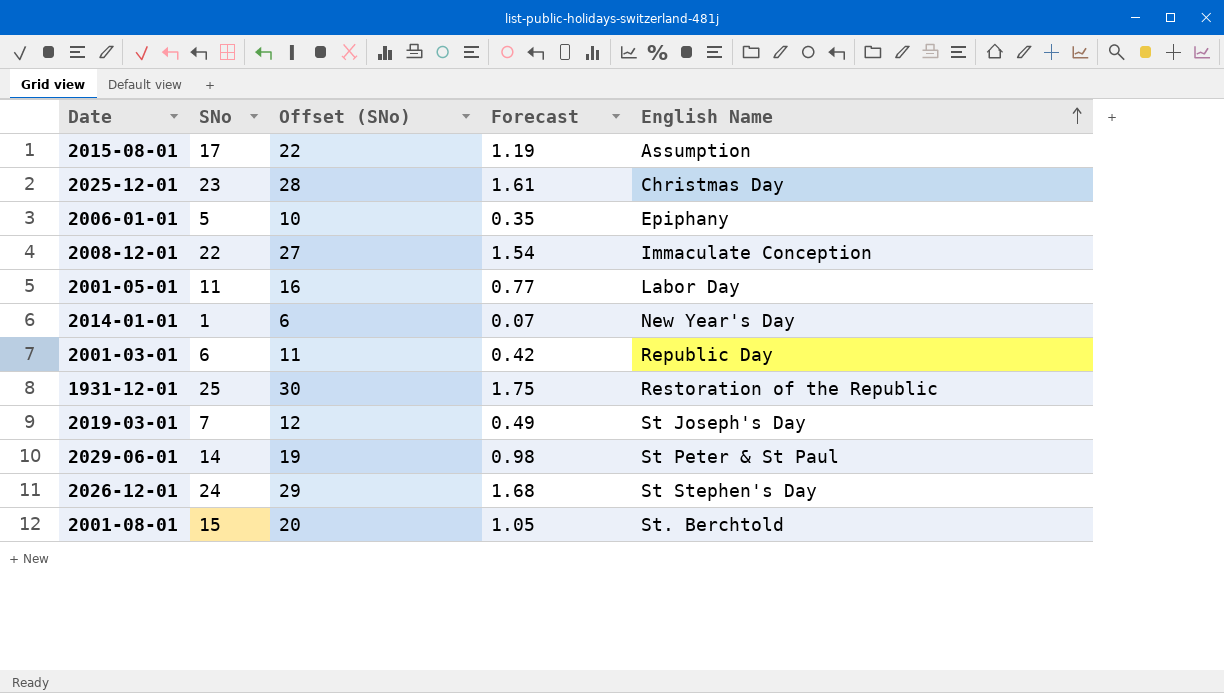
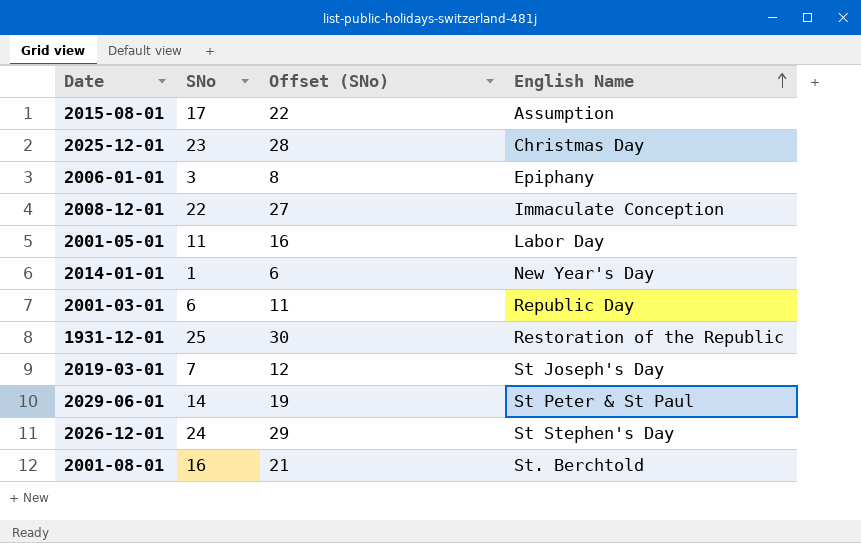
column Forecast | formula: [SNo] * 0.07 -> none
2006-01-01 | SNo: 5 -> 3
2006-01-01 | Offset (SNo): 10 -> 8
2001-08-01 | SNo: 15 -> 16
2001-08-01 | Offset (SNo): 20 -> 21

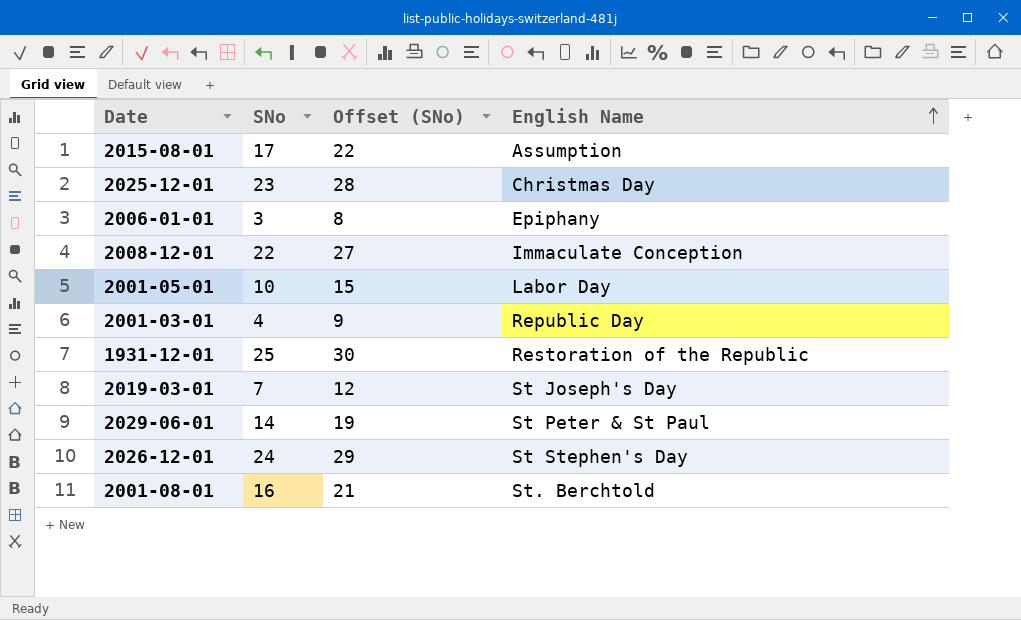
row 2014-01-01: 1 | 6 | New Year's Day -> none
2001-05-01 | SNo: 11 -> 10
2001-05-01 | Offset (SNo): 16 -> 15
2001-03-01 | SNo: 6 -> 4
2001-03-01 | Offset (SNo): 11 -> 9

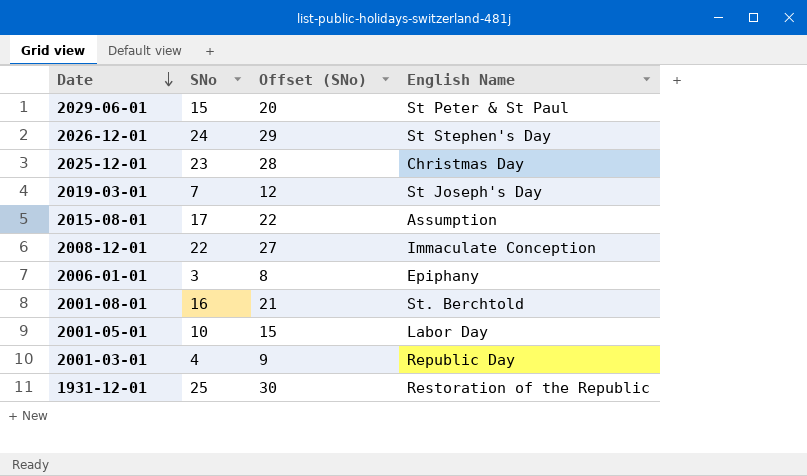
row order: English Name ascending -> Date descending
2029-06-01 | SNo: 14 -> 15
2029-06-01 | Offset (SNo): 19 -> 20

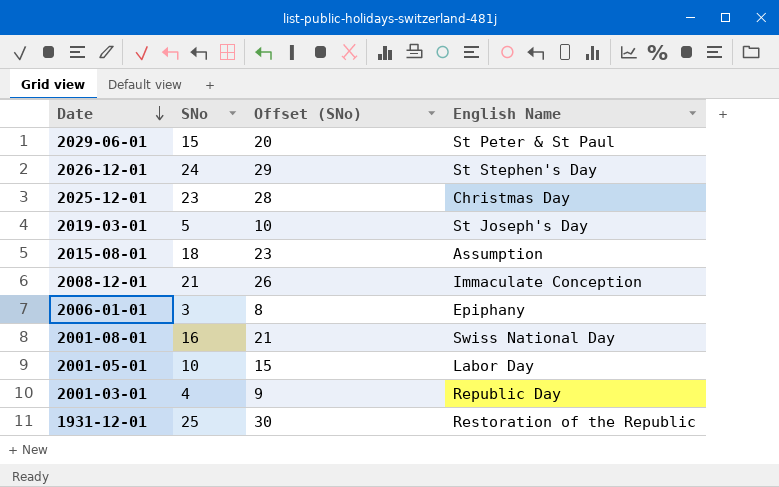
2019-03-01 | SNo: 7 -> 5
2019-03-01 | Offset (SNo): 12 -> 10
2015-08-01 | SNo: 17 -> 18
2015-08-01 | Offset (SNo): 22 -> 23
2008-12-01 | SNo: 22 -> 21
2008-12-01 | Offset (SNo): 27 -> 26
2001-08-01 | English Name: St. Berchtold -> Swiss National Day

